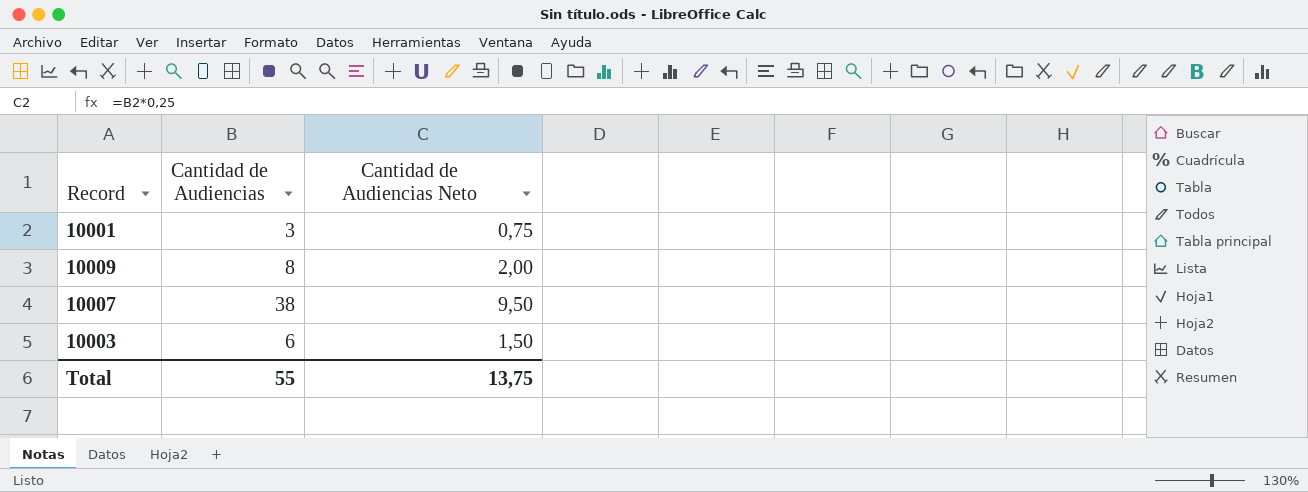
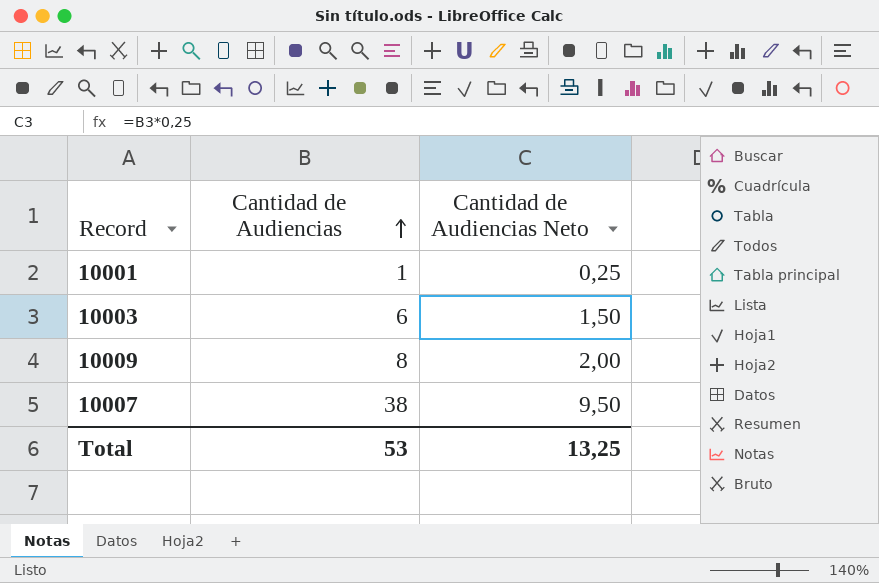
row order: none -> Cantidad de Audiencias ascending
10001 | Cantidad de Audiencias: 3 -> 1
10001 | Cantidad de Audiencias Neto: 0,75 -> 0,25
Total | Cantidad de Audiencias: 55 -> 53
Total | Cantidad de Audiencias Neto: 13,75 -> 13,25

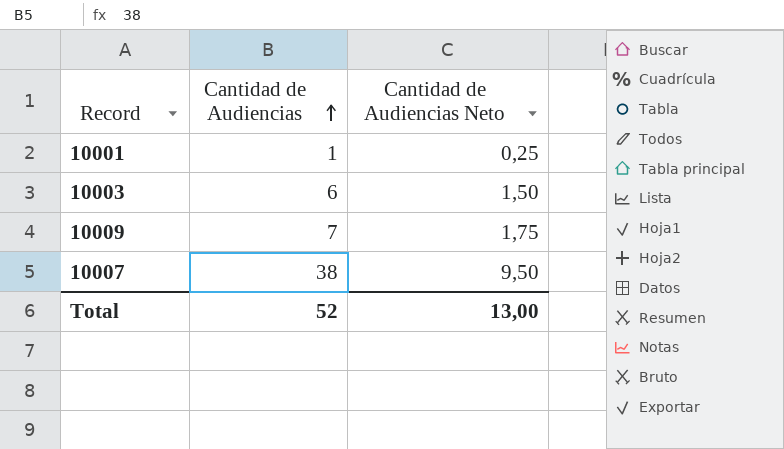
10009 | Cantidad de Audiencias: 8 -> 7
10009 | Cantidad de Audiencias Neto: 2,00 -> 1,75
Total | Cantidad de Audiencias: 53 -> 52
Total | Cantidad de Audiencias Neto: 13,25 -> 13,00

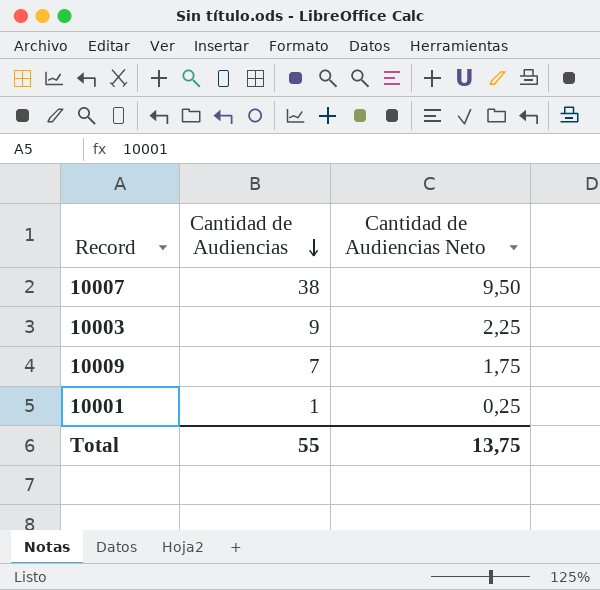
row order: Cantidad de Audiencias ascending -> Cantidad de Audiencias descending
10003 | Cantidad de Audiencias: 6 -> 9
10003 | Cantidad de Audiencias Neto: 1,50 -> 2,25
Total | Cantidad de Audiencias: 52 -> 55
Total | Cantidad de Audiencias Neto: 13,00 -> 13,75

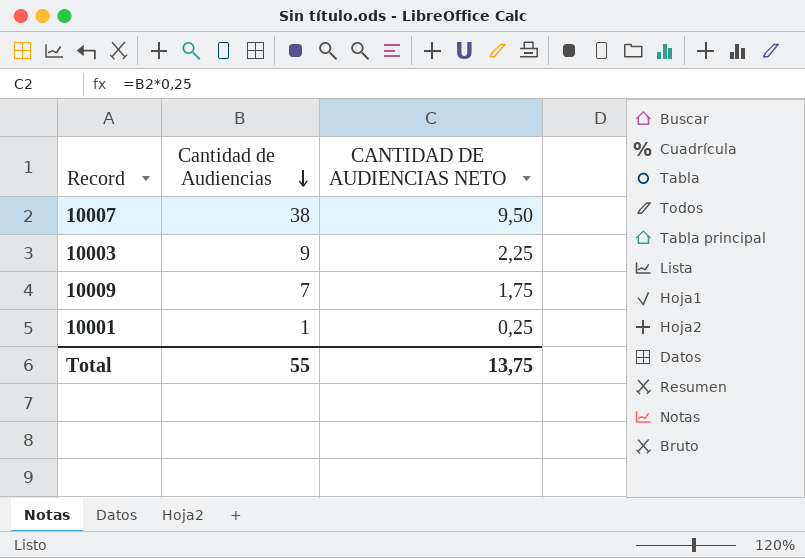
column name: Cantidad de Audiencias Neto -> CANTIDAD DE AUDIENCIAS NETO

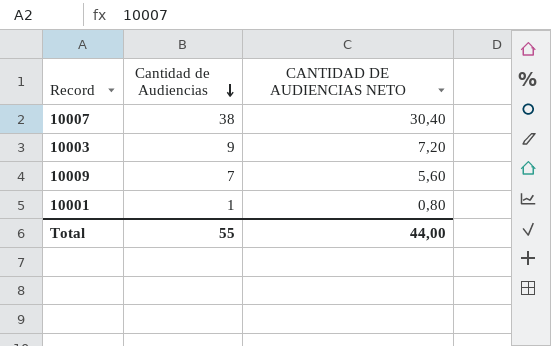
column CANTIDAD DE AUDIENCIAS NETO | formula: [Cantidad de Audiencias] * 0,25 -> [Cantidad de Audiencias] * 0,8
Total | CANTIDAD DE AUDIENCIAS NETO: 13,75 -> 44,00

